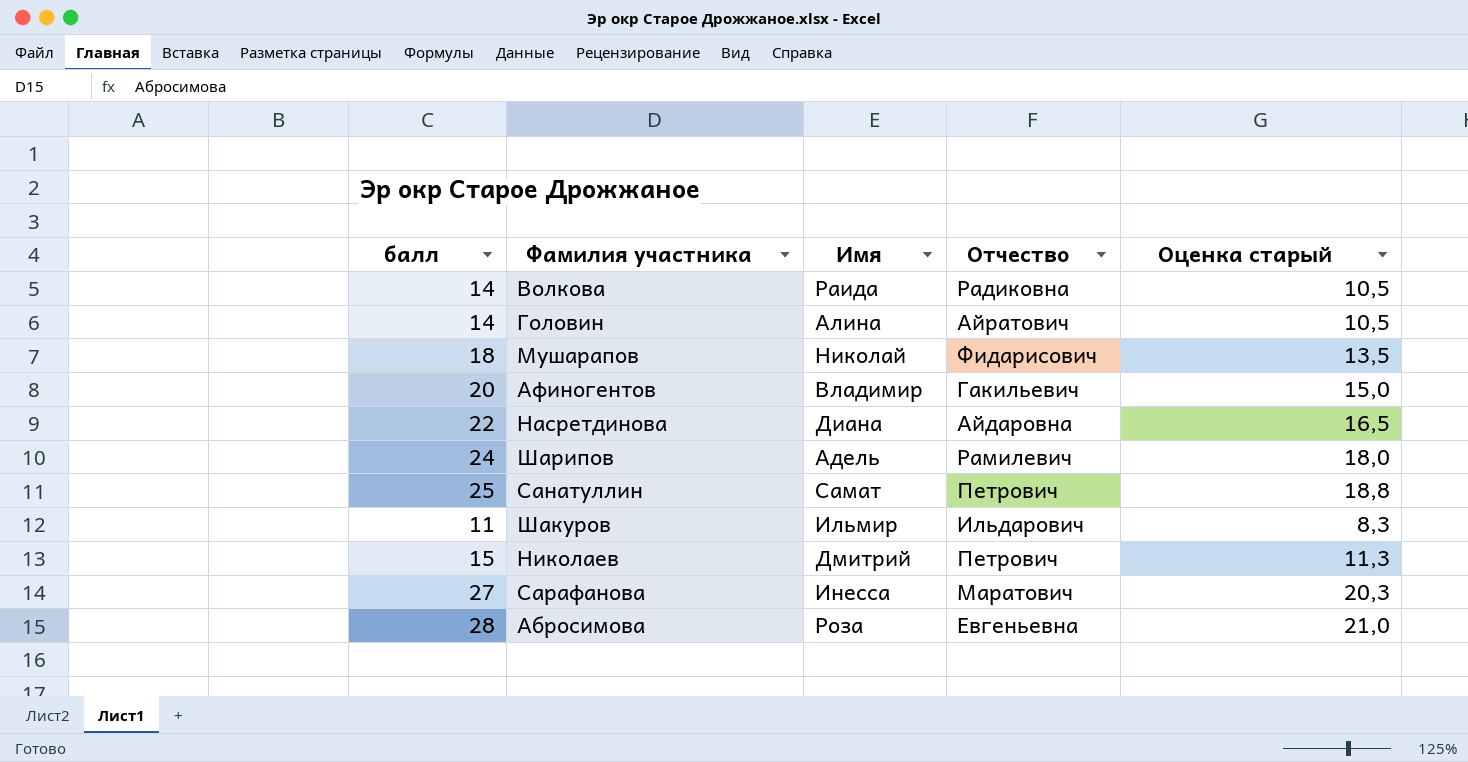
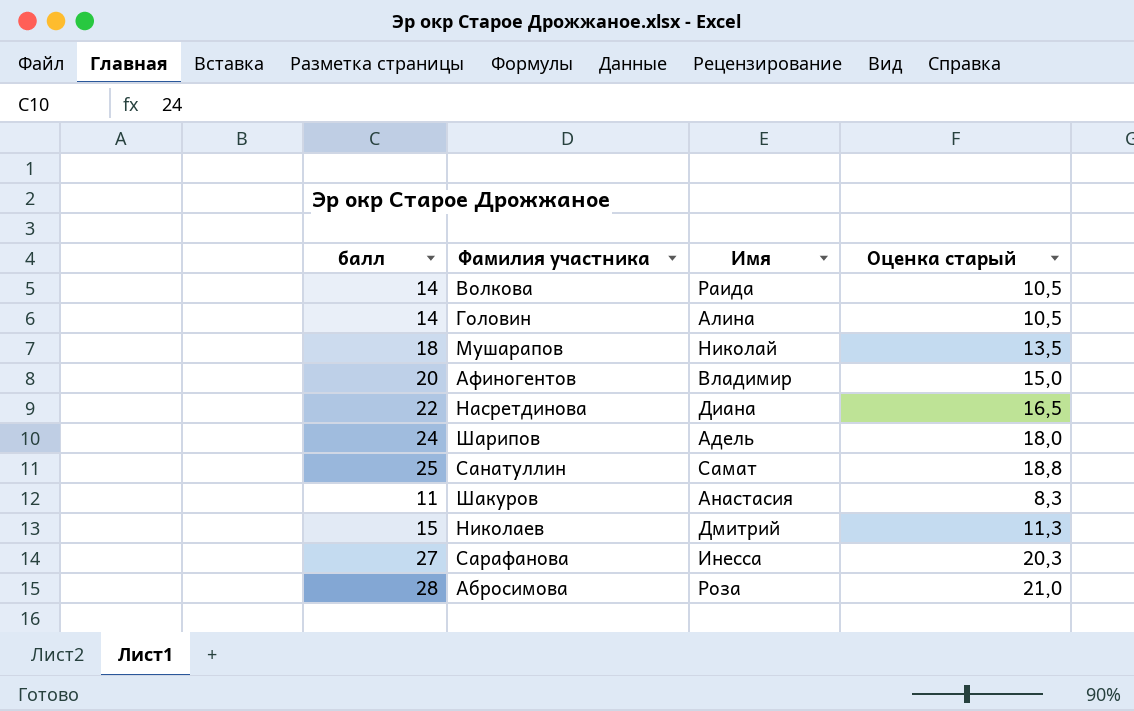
column Отчество | position: 4 -> none
Шакуров | Имя: Ильмир -> Анастасия

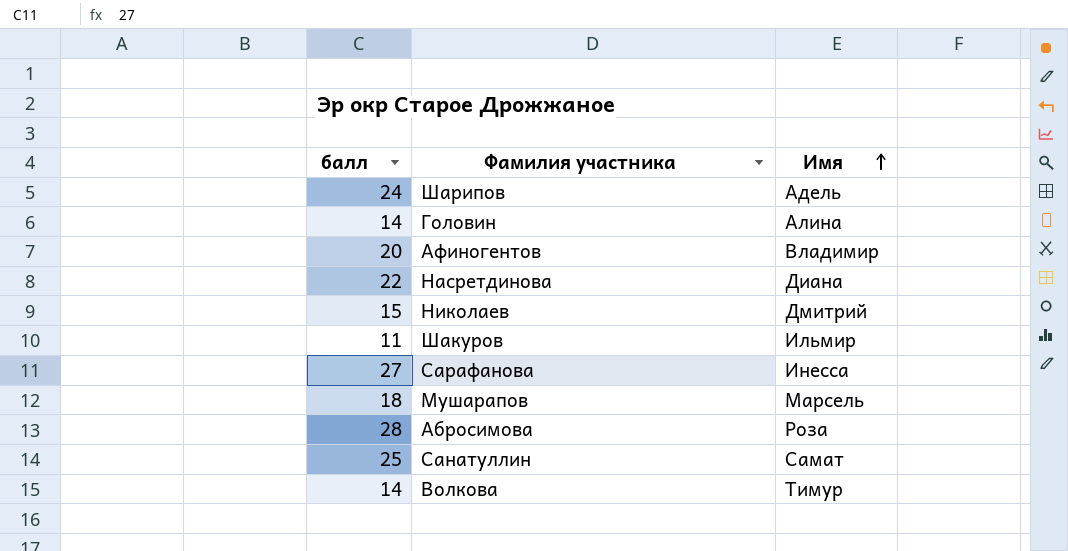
row order: none -> Имя ascending
column Оценка старый | formula: [балл] * 0,75 -> none
Шакуров | Имя: Анастасия -> Ильмир
Мушарапов | Имя: Николай -> Марсель
Волкова | Имя: Раида -> Тимур

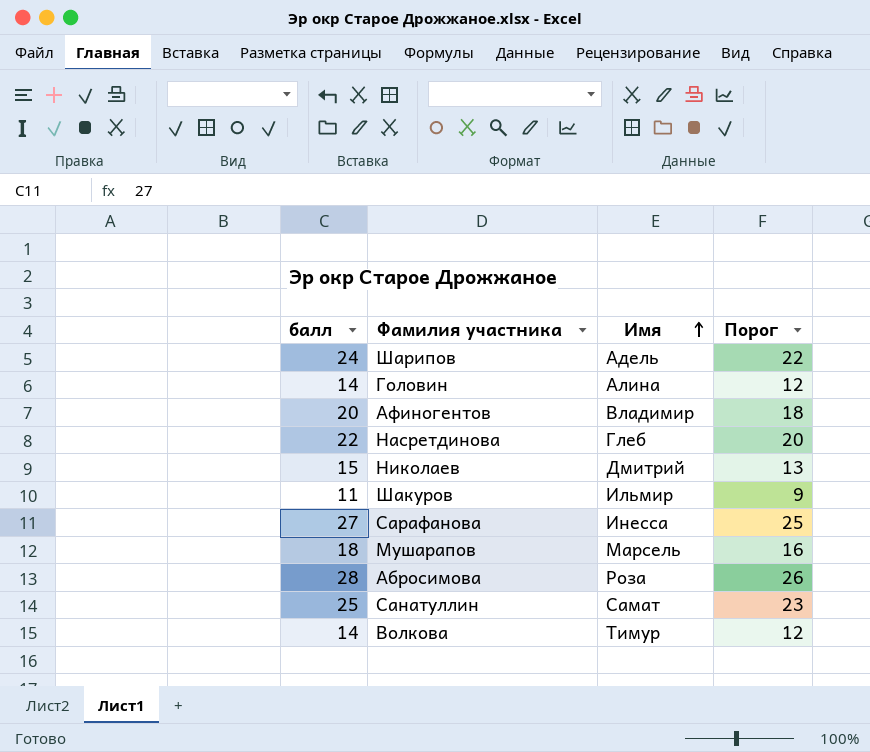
column Порог | formula: none -> [балл] - 2
Насретдинова | Имя: Диана -> Глеб

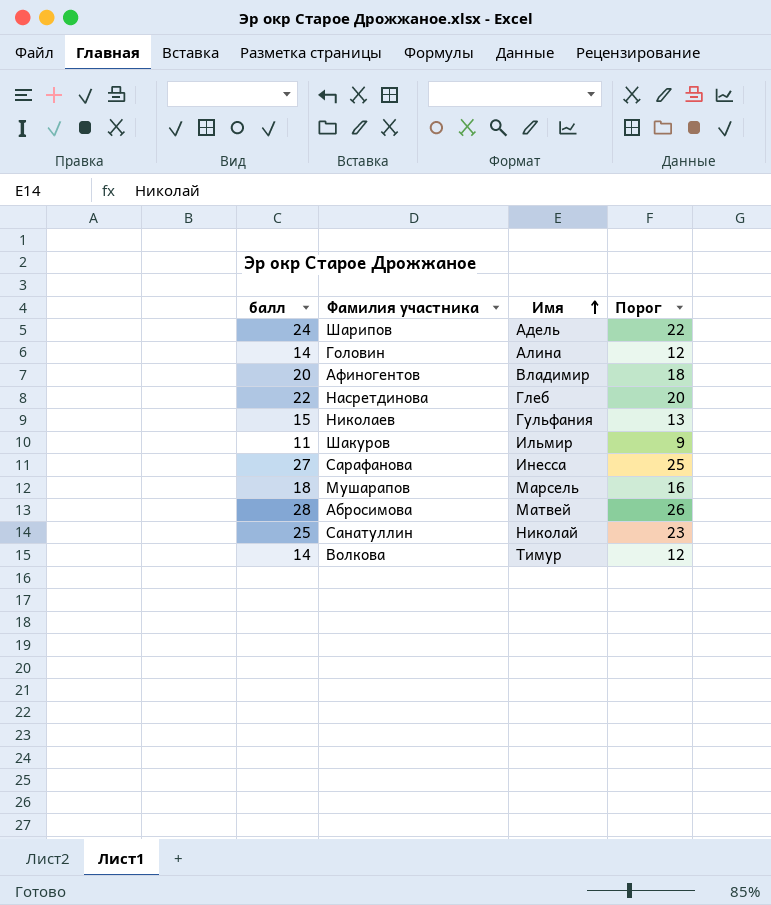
Николаев | Имя: Дмитрий -> Гульфания
Абросимова | Имя: Роза -> Матвей
Санатуллин | Имя: Самат -> Николай

